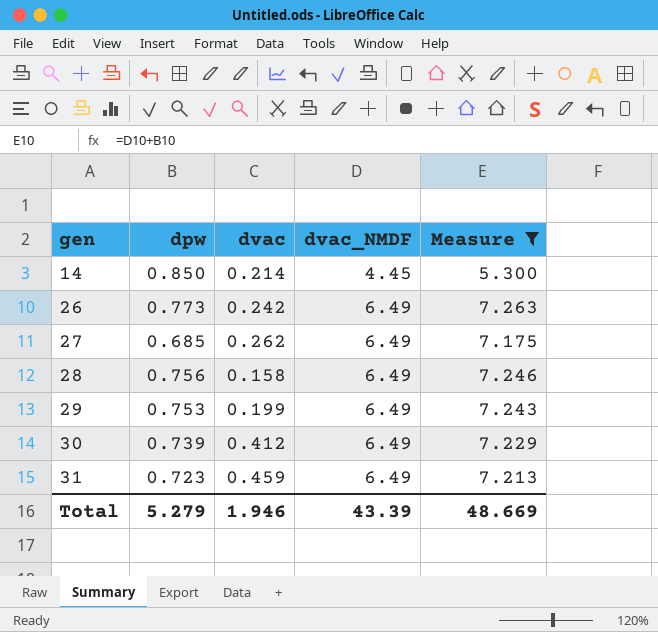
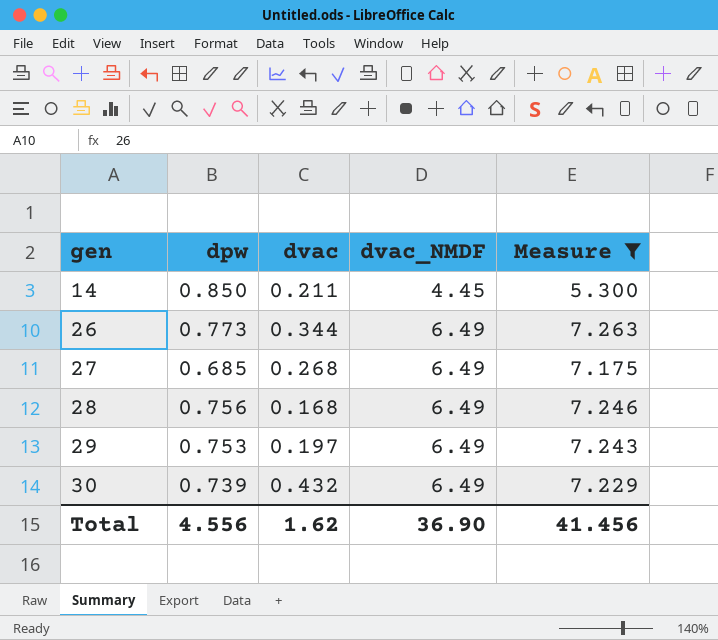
row 31: 0.723 | 0.459 | 6.49 | 7.213 -> none
14 | dvac: 0.214 -> 0.211
26 | dvac: 0.242 -> 0.344
27 | dvac: 0.262 -> 0.268
28 | dvac: 0.158 -> 0.168
29 | dvac: 0.199 -> 0.197
30 | dvac: 0.412 -> 0.432
Total | dpw: 5.279 -> 4.556
Total | dvac: 1.946 -> 1.62
Total | dvac_NMDF: 43.39 -> 36.90
Total | Measure: 48.669 -> 41.456

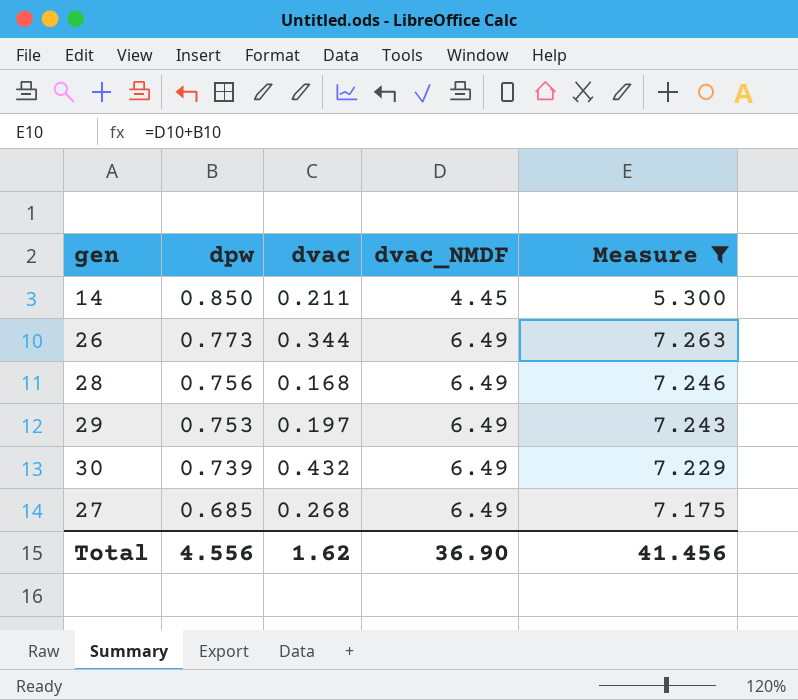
row order: gen ascending -> dpw descending

